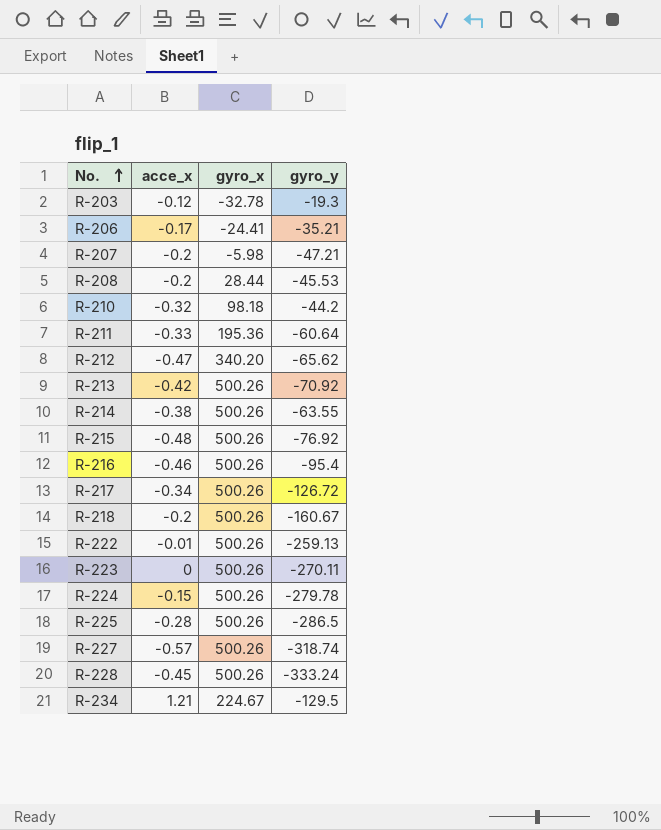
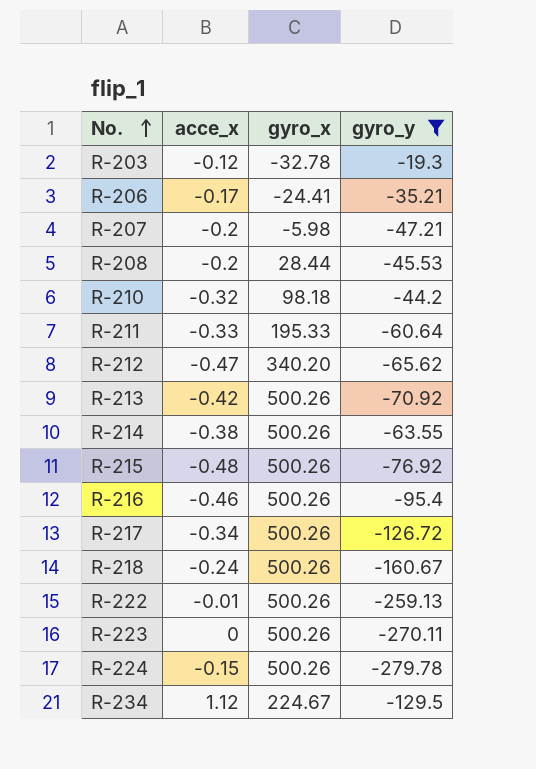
filter: none -> gyro_y >= -279.78
R-211 | gyro_x: 195.36 -> 195.33
R-218 | acce_x: -0.2 -> -0.24
R-234 | acce_x: 1.21 -> 1.12

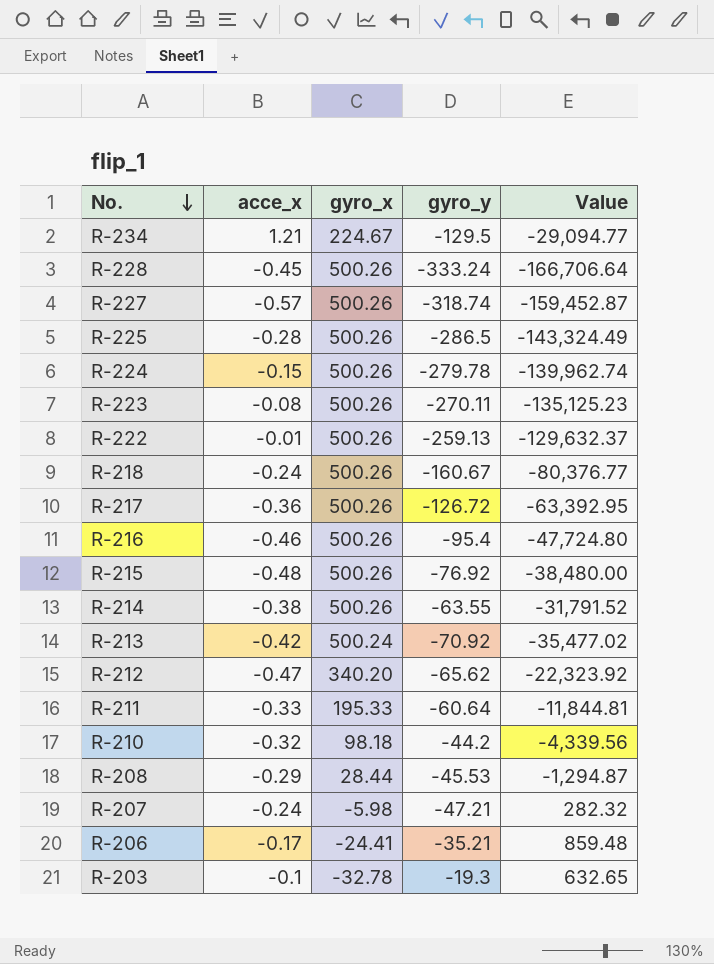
filter: gyro_y >= -279.78 -> none
row order: No. ascending -> No. descending
column Value | formula: none -> [gyro_x] * [gyro_y]
R-234 | acce_x: 1.12 -> 1.21
R-223 | acce_x: 0 -> -0.08
R-217 | acce_x: -0.34 -> -0.36
R-213 | gyro_x: 500.26 -> 500.24
R-208 | acce_x: -0.2 -> -0.29
R-207 | acce_x: -0.2 -> -0.24
R-203 | acce_x: -0.12 -> -0.1

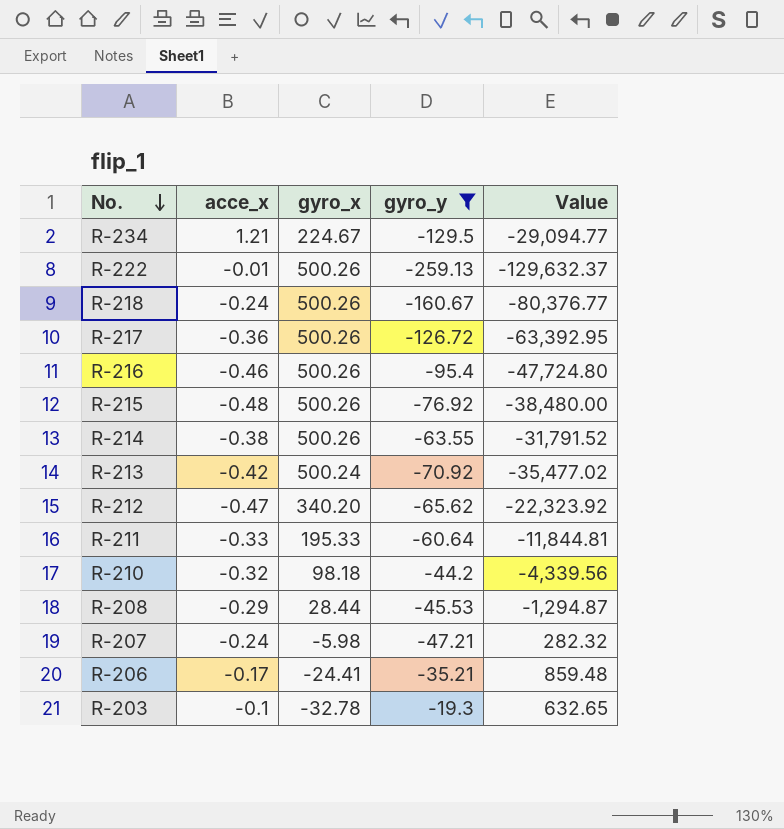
filter: none -> gyro_y >= -259.13

